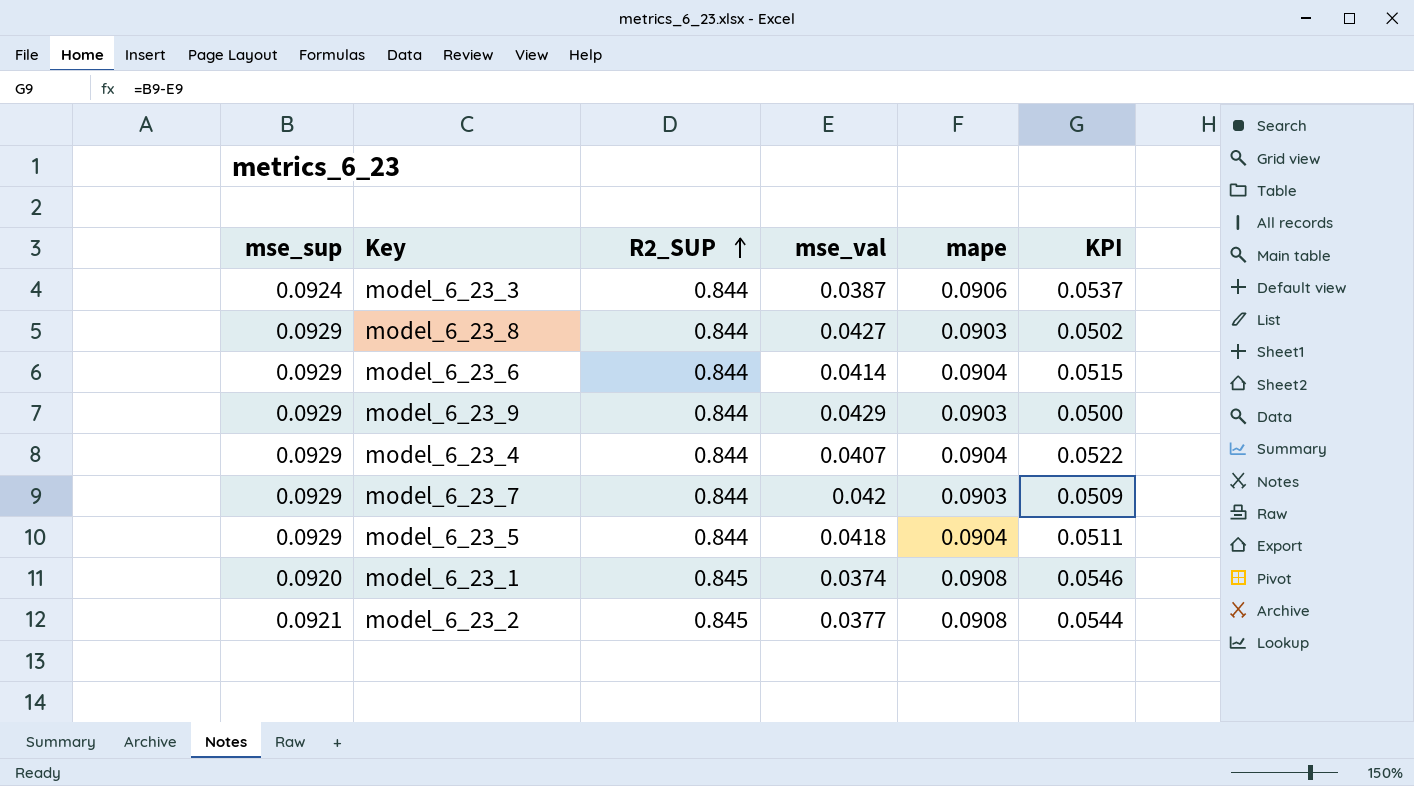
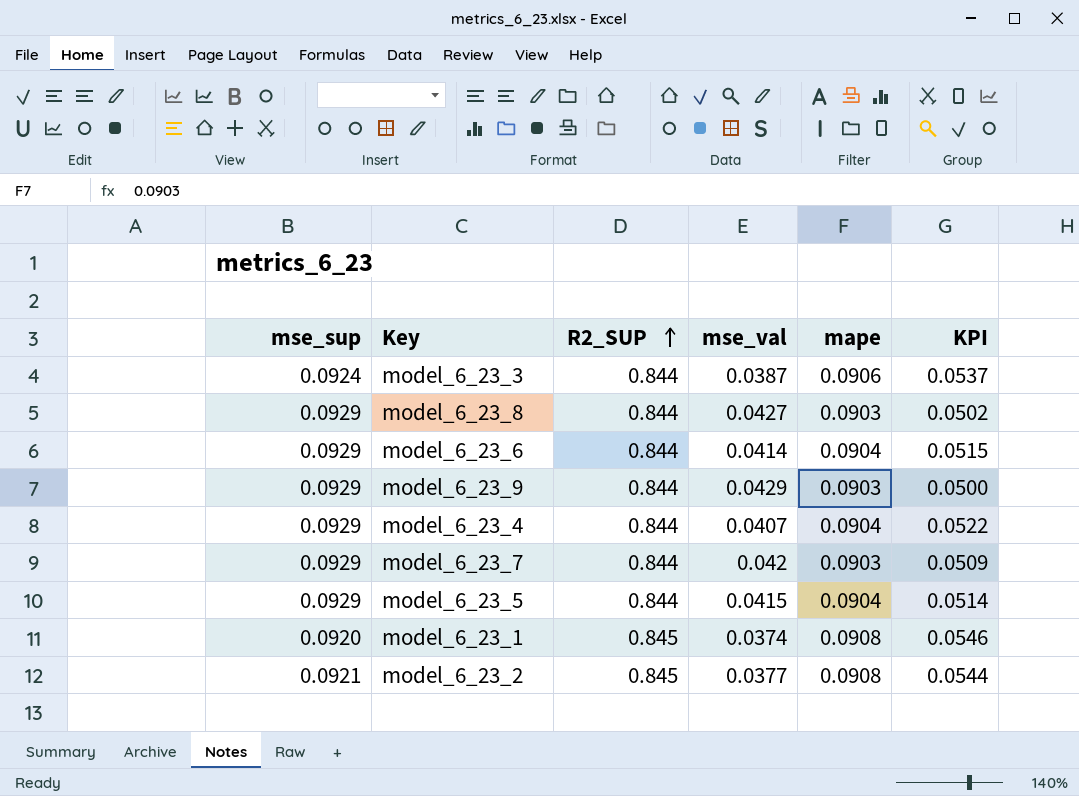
model_6_23_5 | mse_val: 0.0418 -> 0.0415
model_6_23_5 | KPI: 0.0511 -> 0.0514

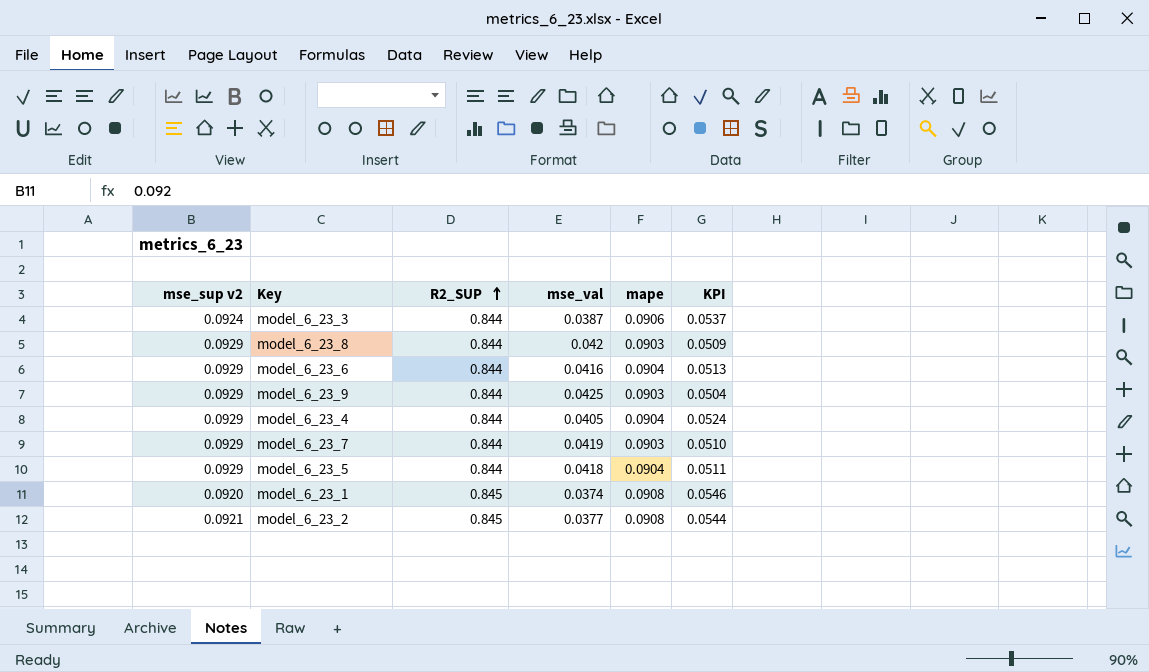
column name: mse_sup -> mse_sup v2
model_6_23_8 | mse_val: 0.0427 -> 0.042
model_6_23_8 | KPI: 0.0502 -> 0.0509
model_6_23_6 | mse_val: 0.0414 -> 0.0416
model_6_23_6 | KPI: 0.0515 -> 0.0513
model_6_23_9 | mse_val: 0.0429 -> 0.0425
model_6_23_9 | KPI: 0.0500 -> 0.0504
model_6_23_4 | mse_val: 0.0407 -> 0.0405
model_6_23_4 | KPI: 0.0522 -> 0.0524
model_6_23_7 | mse_val: 0.042 -> 0.0419
model_6_23_7 | KPI: 0.0509 -> 0.0510
model_6_23_5 | mse_val: 0.0415 -> 0.0418
model_6_23_5 | KPI: 0.0514 -> 0.0511

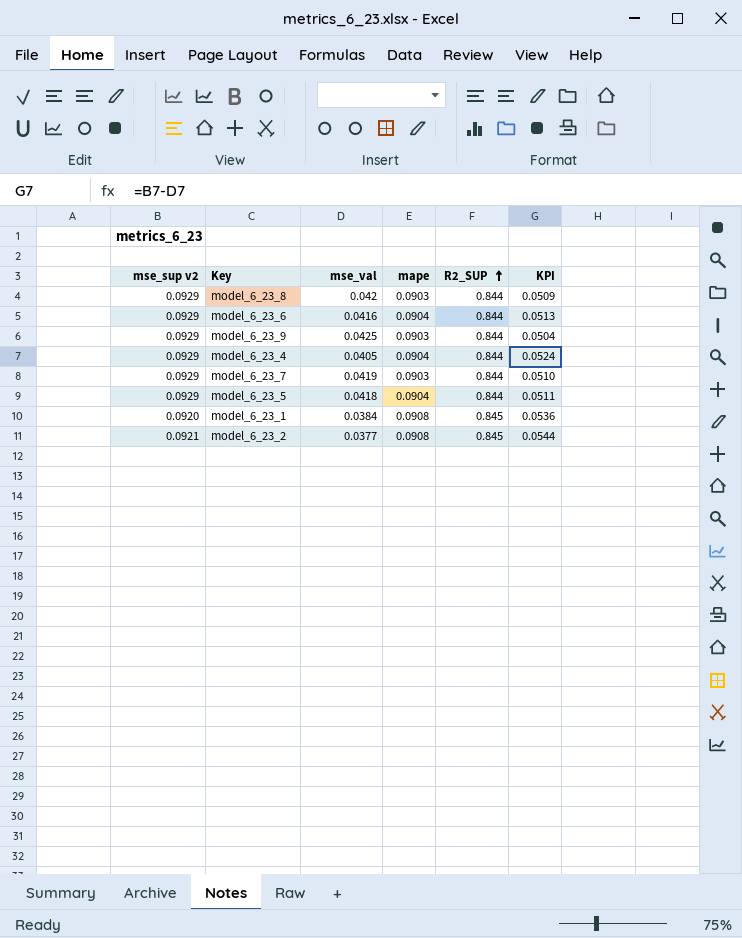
column R2_SUP | position: 3 -> 5
row model_6_23_3: 0.0924 | 0.844 | 0.0387 | 0.0906 | 0.0537 -> none
model_6_23_1 | mse_val: 0.0374 -> 0.0384
model_6_23_1 | KPI: 0.0546 -> 0.0536

